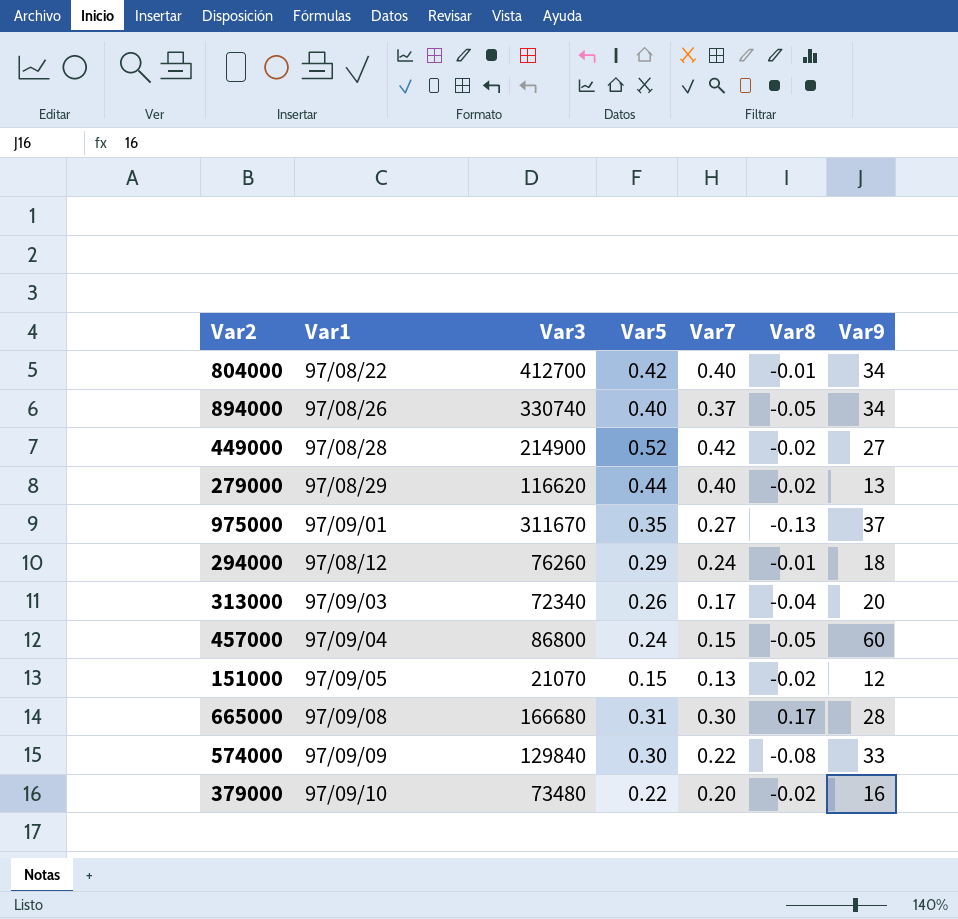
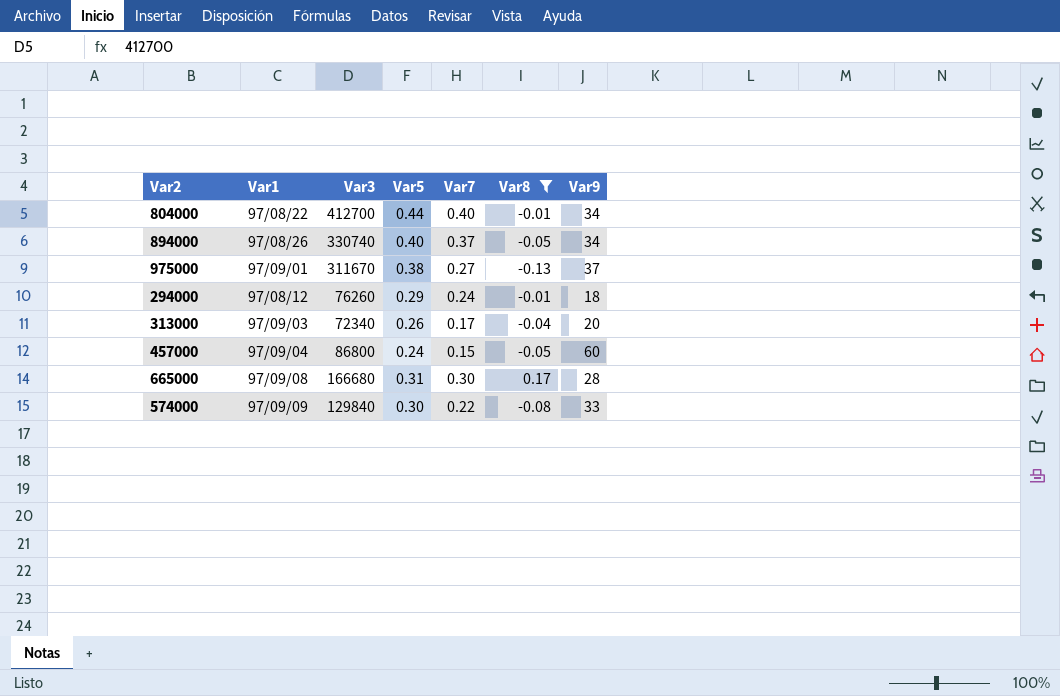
filter: none -> Var8 != -0.02
804000 | Var5: 0.42 -> 0.44
975000 | Var5: 0.35 -> 0.38

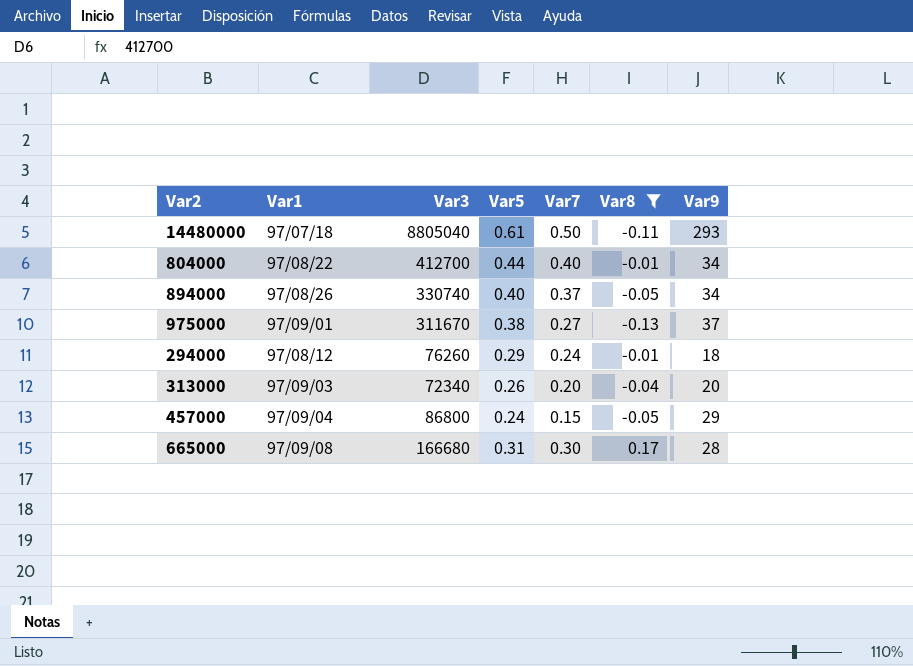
row 574000: 97/09/09 | 129840 | 0.30 | 0.22 | -0.08 | 33 -> none
row 14480000: none -> 97/07/18 | 8805040 | 0.61 | 0.50 | -0.11 | 293
313000 | Var7: 0.17 -> 0.20
457000 | Var9: 60 -> 29

